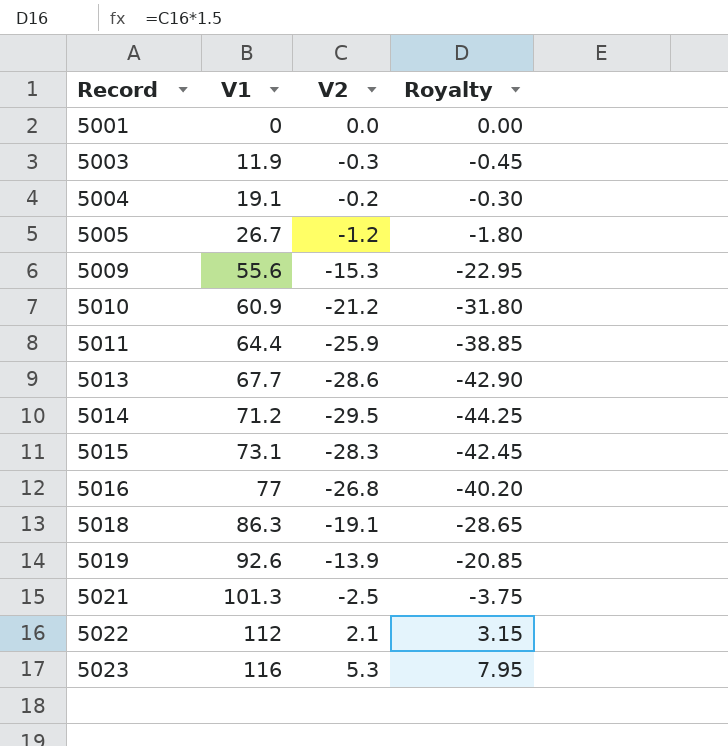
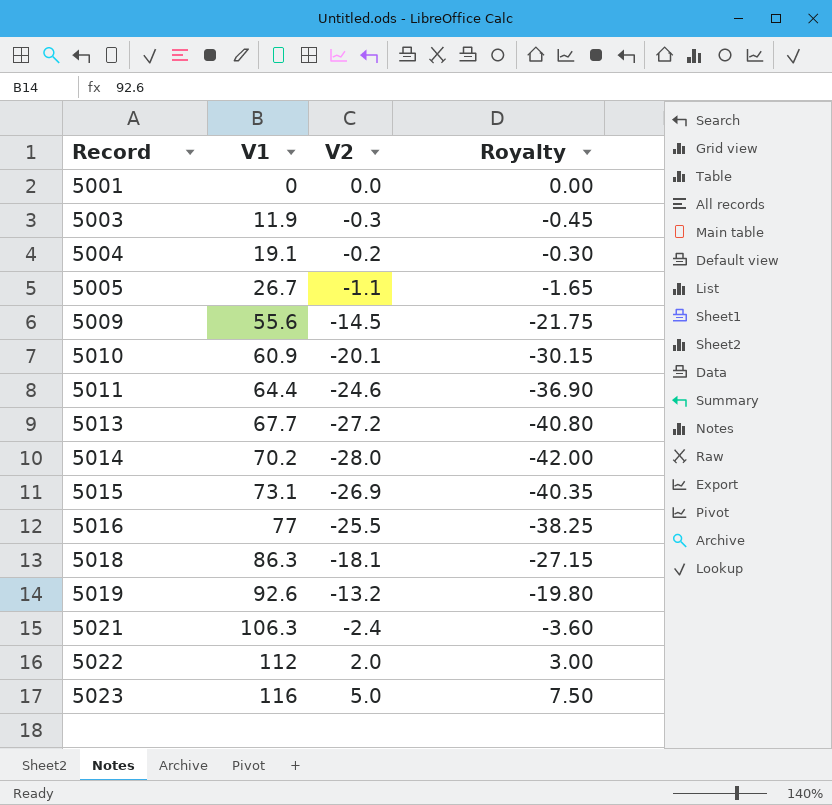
5005 | V2: -1.2 -> -1.1
5005 | Royalty: -1.80 -> -1.65
5009 | V2: -15.3 -> -14.5
5009 | Royalty: -22.95 -> -21.75
5010 | V2: -21.2 -> -20.1
5010 | Royalty: -31.80 -> -30.15
5011 | V2: -25.9 -> -24.6
5011 | Royalty: -38.85 -> -36.90
5013 | V2: -28.6 -> -27.2
5013 | Royalty: -42.90 -> -40.80
5014 | V1: 71.2 -> 70.2
5014 | V2: -29.5 -> -28.0
5014 | Royalty: -44.25 -> -42.00
5015 | V2: -28.3 -> -26.9
5015 | Royalty: -42.45 -> -40.35
5016 | V2: -26.8 -> -25.5
5016 | Royalty: -40.20 -> -38.25
5018 | V2: -19.1 -> -18.1
5018 | Royalty: -28.65 -> -27.15
5019 | V2: -13.9 -> -13.2
5019 | Royalty: -20.85 -> -19.80
5021 | V1: 101.3 -> 106.3
5021 | V2: -2.5 -> -2.4
5021 | Royalty: -3.75 -> -3.60
5022 | V2: 2.1 -> 2.0
5022 | Royalty: 3.15 -> 3.00
5023 | V2: 5.3 -> 5.0
5023 | Royalty: 7.95 -> 7.50

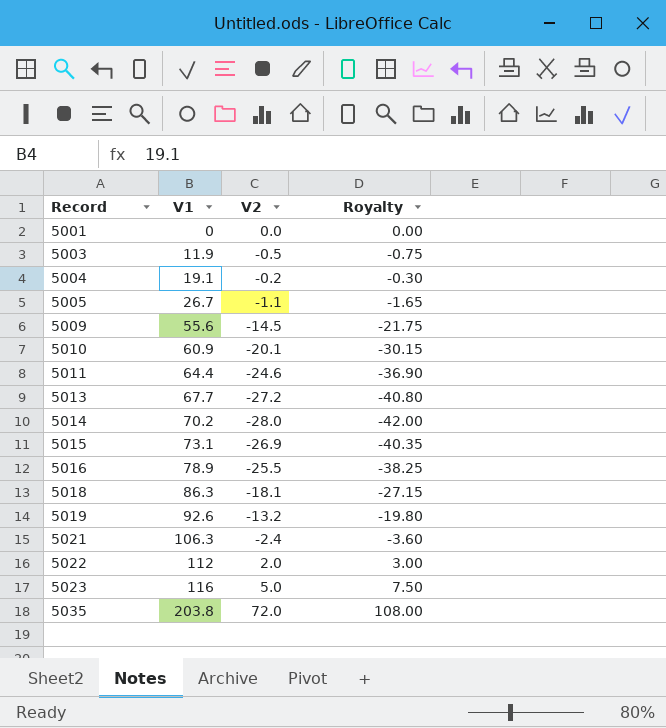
5003 | V2: -0.3 -> -0.5
5003 | Royalty: -0.45 -> -0.75
5016 | V1: 77 -> 78.9
row 5035: none -> 203.8 | 72.0 | 108.00

